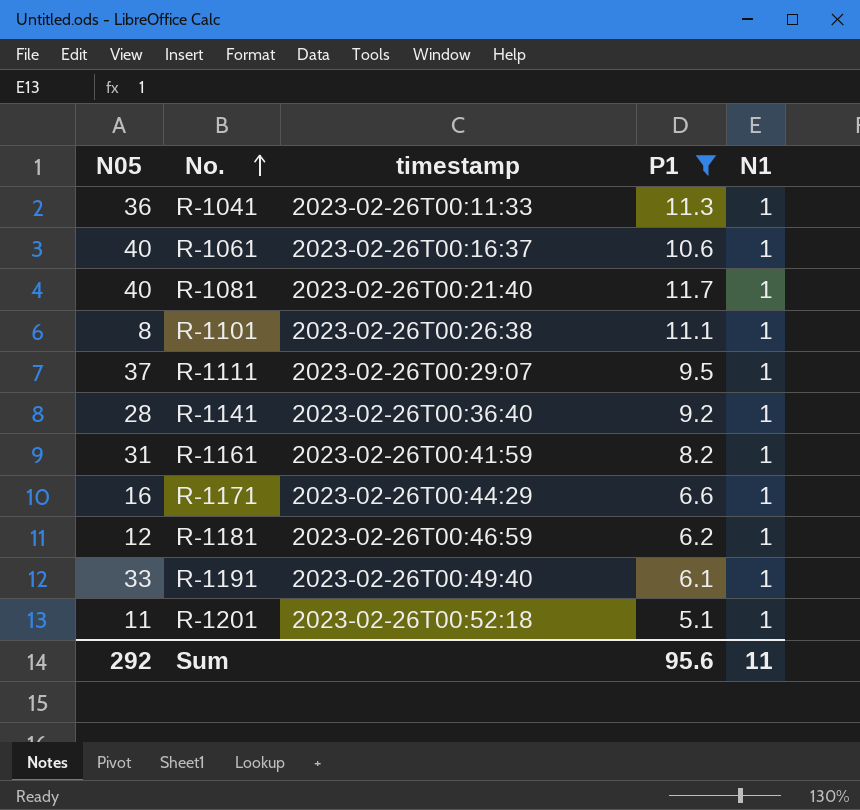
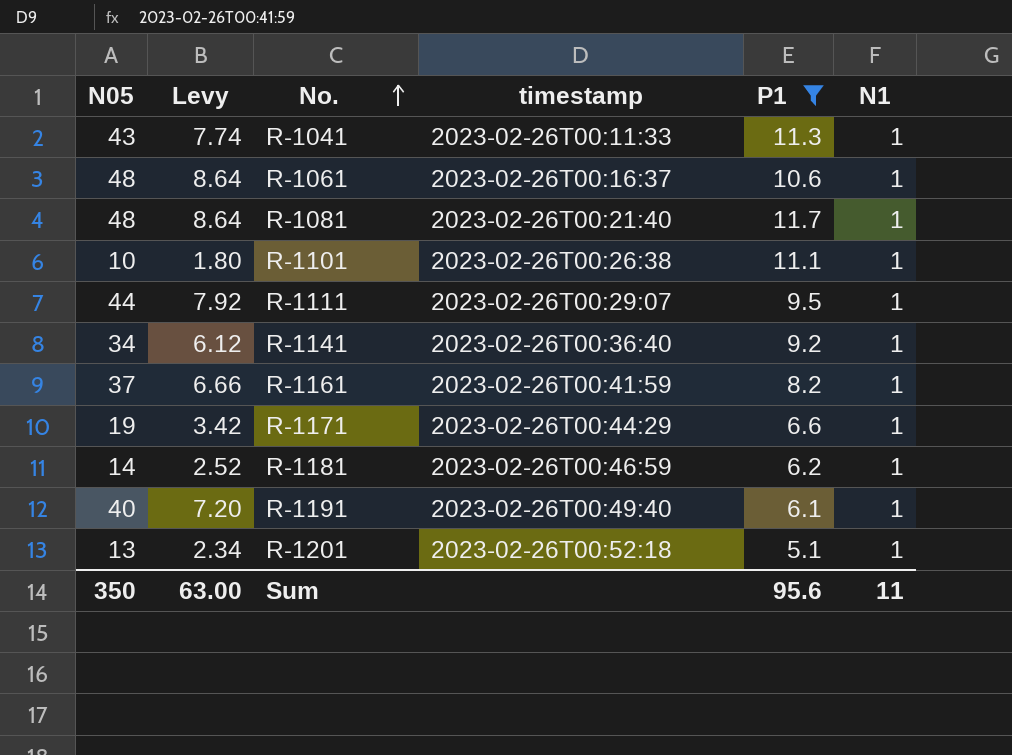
column Levy | formula: none -> [N05] * 0.18
R-1041 | N05: 36 -> 43
R-1061 | N05: 40 -> 48
R-1081 | N05: 40 -> 48
R-1101 | N05: 8 -> 10
R-1111 | N05: 37 -> 44
R-1141 | N05: 28 -> 34
R-1161 | N05: 31 -> 37
R-1171 | N05: 16 -> 19
R-1181 | N05: 12 -> 14
R-1191 | N05: 33 -> 40
R-1201 | N05: 11 -> 13
Sum | N05: 292 -> 350

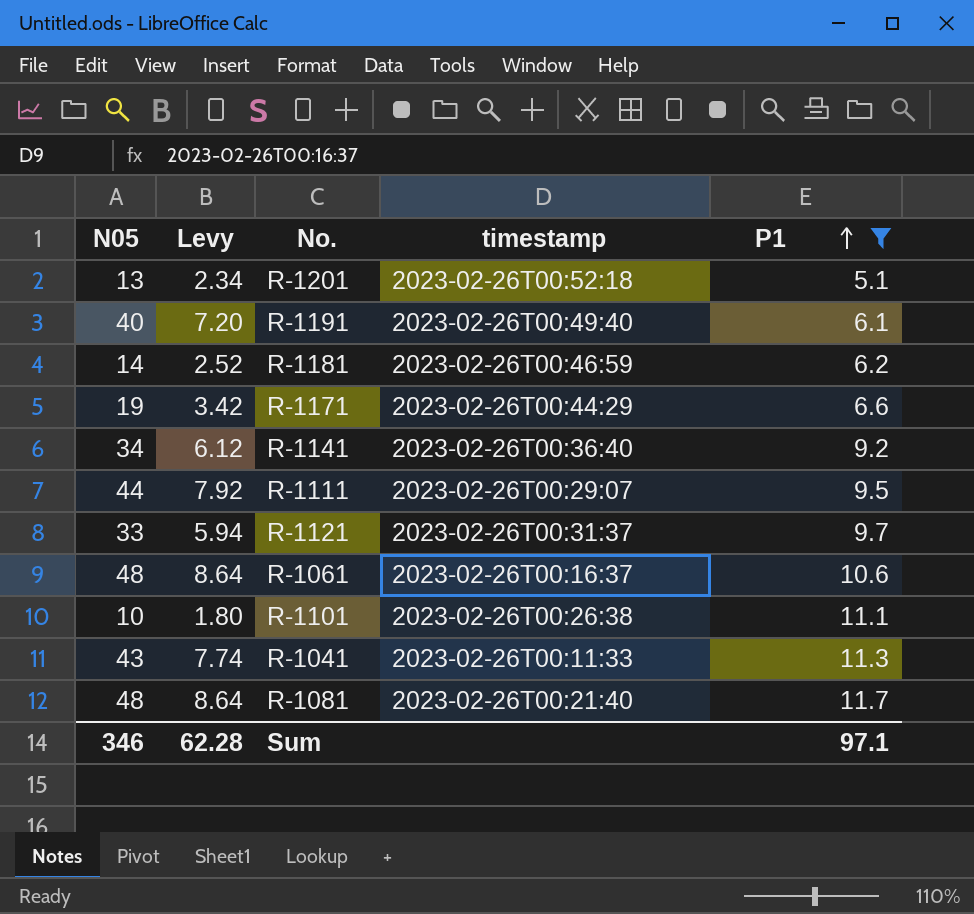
row order: No. ascending -> P1 ascending
column N1 | position: 6 -> none
row R-1161: 37 | 6.66 | 2023-02-26T00:41:59 | 8.2 | 1 -> none
row R-1121: none -> 33 | 5.94 | 2023-02-26T00:31:37 | 9.7
Sum | N05: 350 -> 346
Sum | Levy: 63.00 -> 62.28
Sum | P1: 95.6 -> 97.1

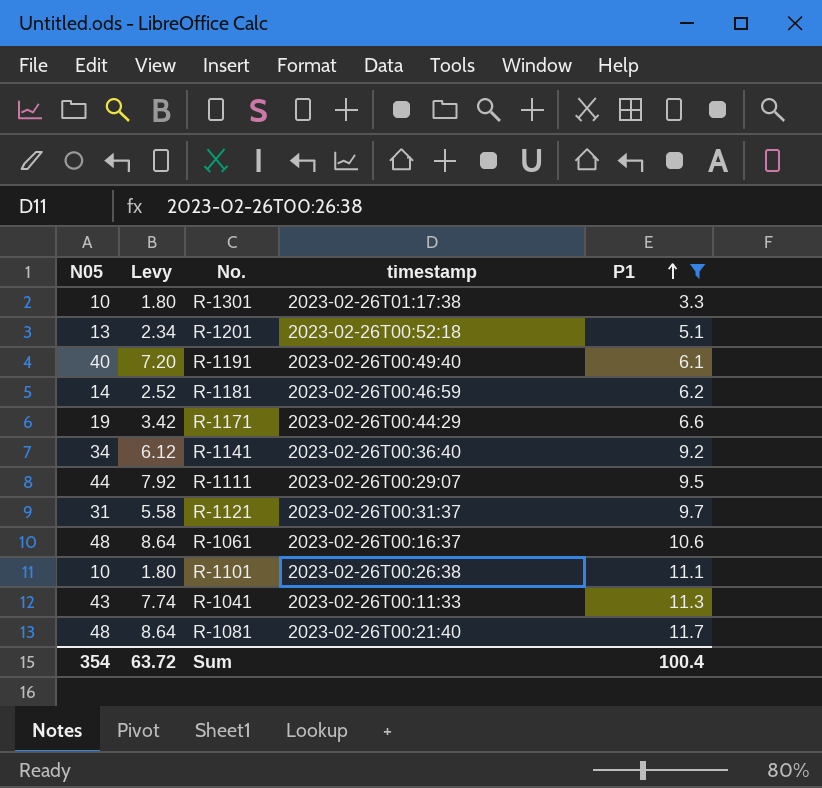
row R-1301: none -> 10 | 1.80 | 2023-02-26T01:17:38 | 3.3
R-1121 | N05: 33 -> 31
R-1121 | Levy: 5.94 -> 5.58
Sum | N05: 346 -> 354
Sum | Levy: 62.28 -> 63.72
Sum | P1: 97.1 -> 100.4

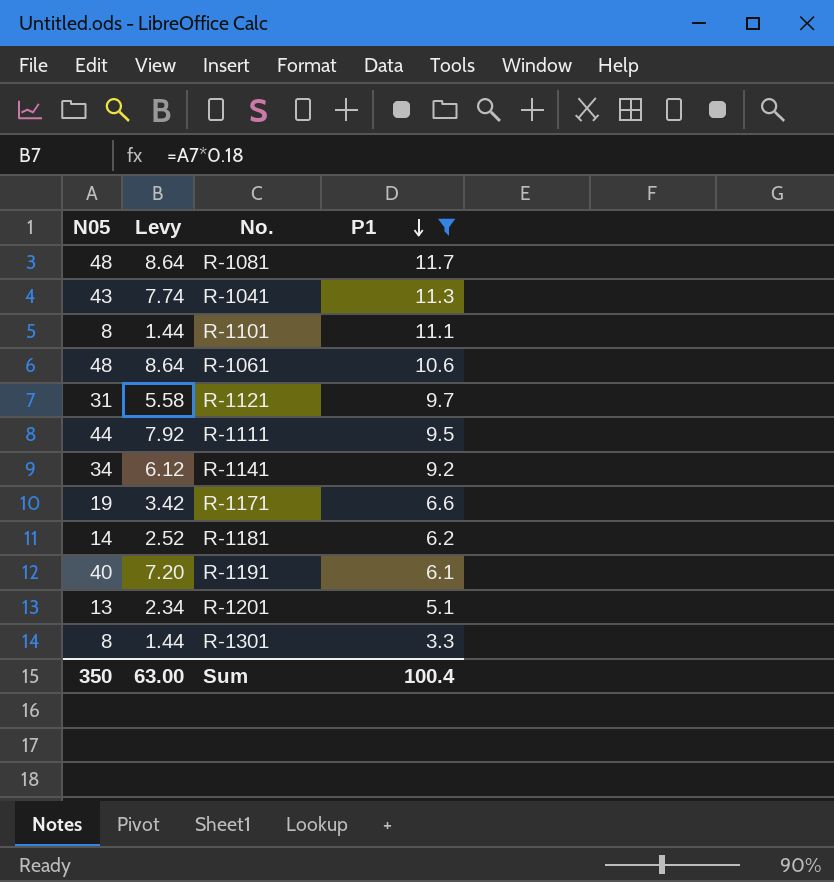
row order: P1 ascending -> P1 descending
column timestamp | position: 4 -> none
R-1101 | N05: 10 -> 8
R-1101 | Levy: 1.80 -> 1.44
R-1301 | N05: 10 -> 8
R-1301 | Levy: 1.80 -> 1.44
Sum | N05: 354 -> 350
Sum | Levy: 63.72 -> 63.00

